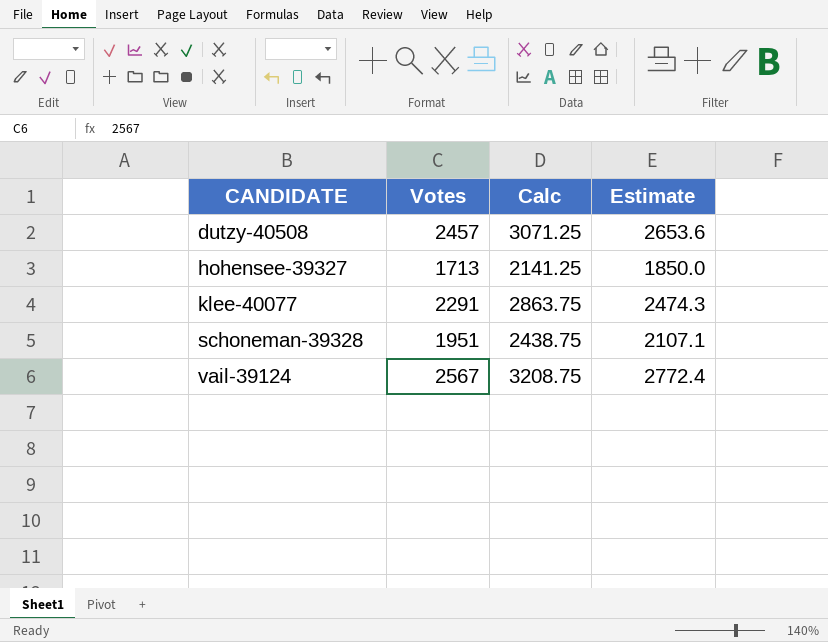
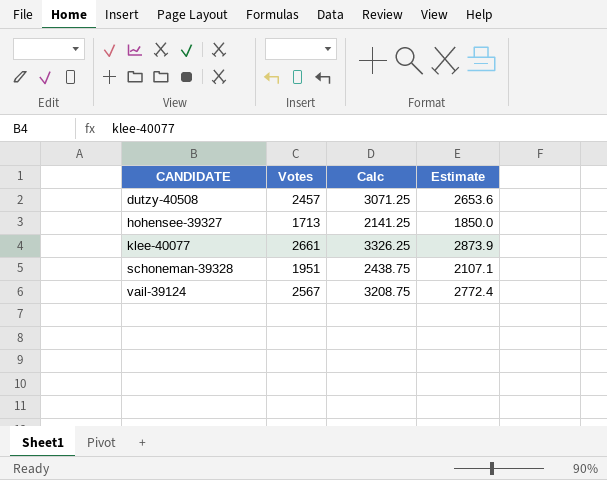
klee-40077 | Votes: 2291 -> 2661
klee-40077 | Calc: 2863.75 -> 3326.25
klee-40077 | Estimate: 2474.3 -> 2873.9

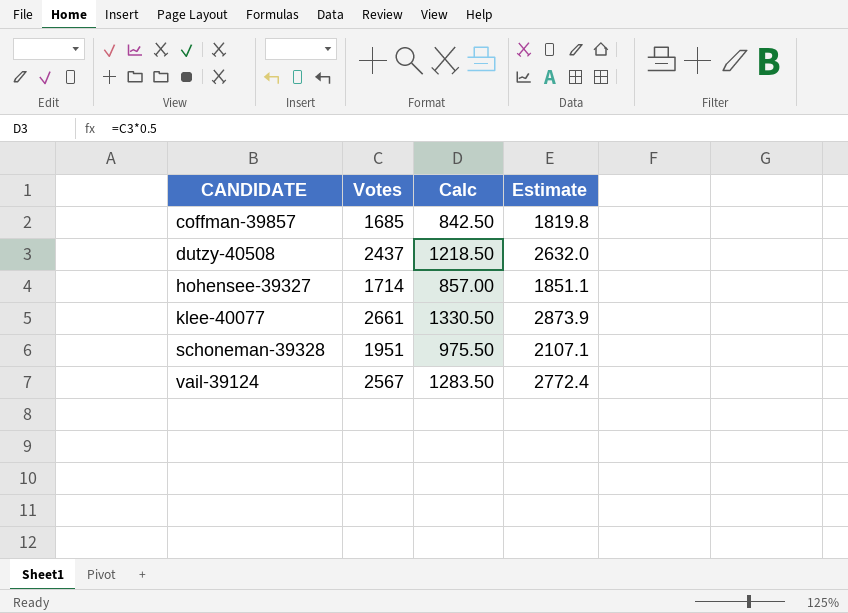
column Calc | formula: [Votes] * 1.25 -> [Votes] * 0.5
row coffman-39857: none -> 1685 | 842.50 | 1819.8
dutzy-40508 | Votes: 2457 -> 2437
dutzy-40508 | Estimate: 2653.6 -> 2632.0
hohensee-39327 | Votes: 1713 -> 1714
hohensee-39327 | Estimate: 1850.0 -> 1851.1

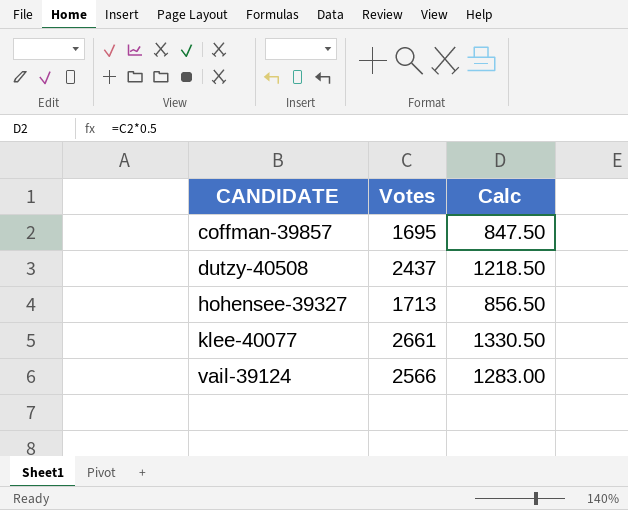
column Estimate | formula: [Votes] * 1.08 -> none
row schoneman-39328: 1951 | 975.50 | 2107.1 -> none
coffman-39857 | Votes: 1685 -> 1695
coffman-39857 | Calc: 842.50 -> 847.50
hohensee-39327 | Votes: 1714 -> 1713
hohensee-39327 | Calc: 857.00 -> 856.50
vail-39124 | Votes: 2567 -> 2566
vail-39124 | Calc: 1283.50 -> 1283.00

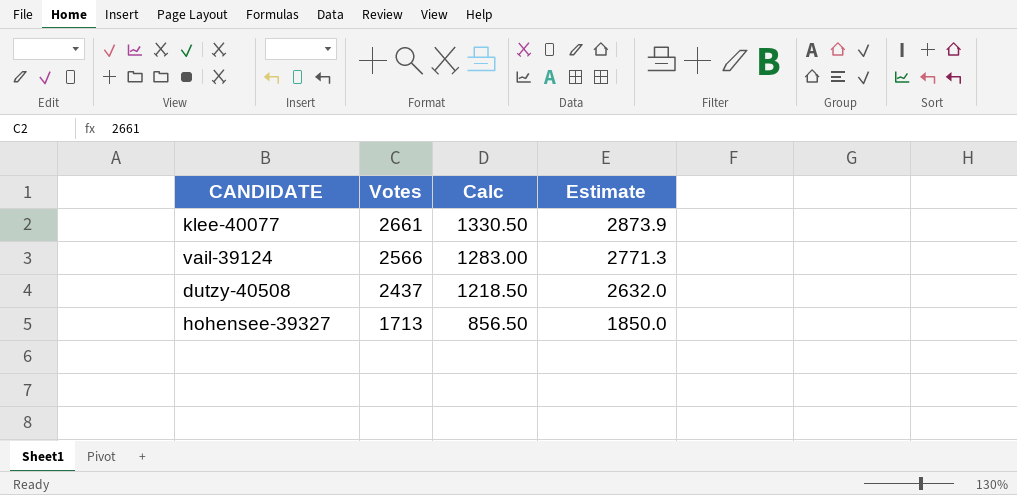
row order: CANDIDATE ascending -> Votes descending
column Estimate | formula: none -> [Votes] * 1.08
row coffman-39857: 1695 | 847.50 -> none

